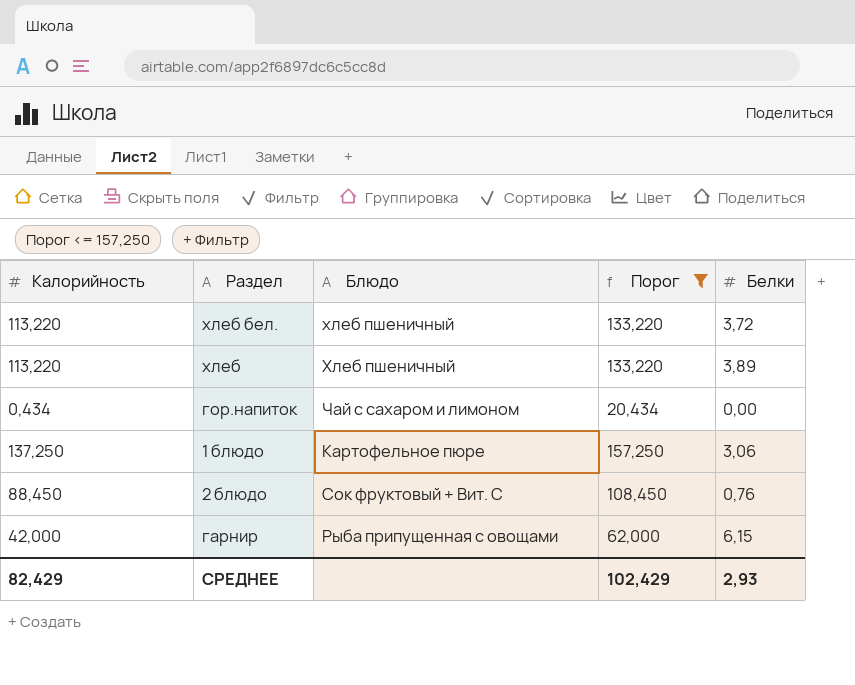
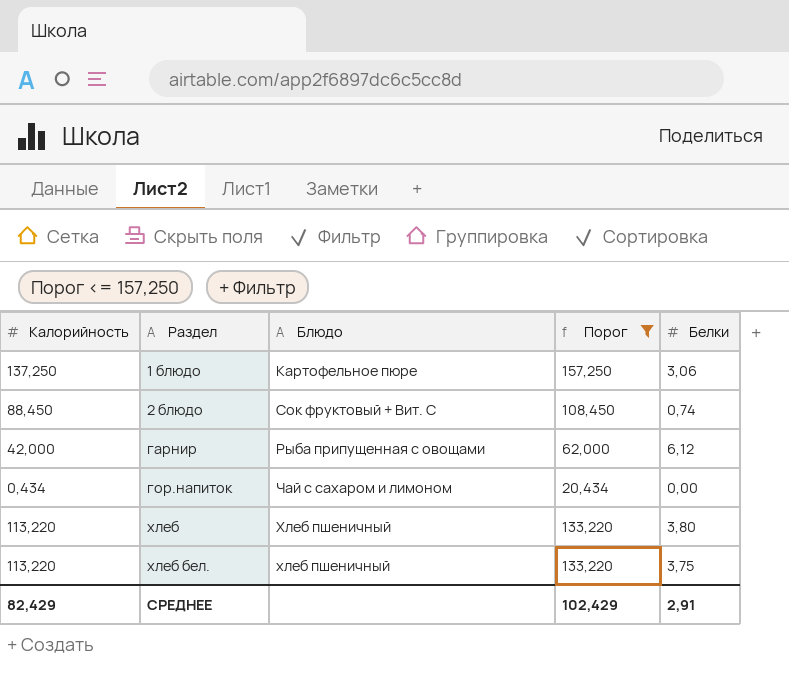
row order: none -> Раздел ascending
2 блюдо | Белки: 0,76 -> 0,74
гарнир | Белки: 6,15 -> 6,12
хлеб | Белки: 3,89 -> 3,80
хлеб бел. | Белки: 3,72 -> 3,75
СРЕДНЕЕ | Белки: 2,93 -> 2,91

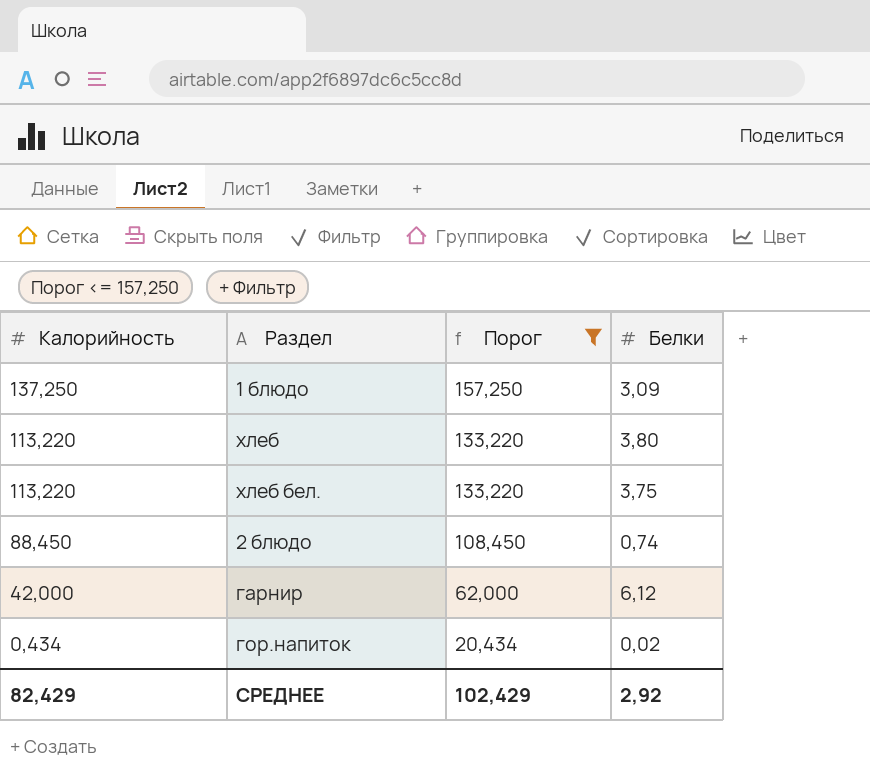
row order: Раздел ascending -> Калорийность descending
column Блюдо | position: 3 -> none
1 блюдо | Белки: 3,06 -> 3,09
гор.напиток | Белки: 0,00 -> 0,02
СРЕДНЕЕ | Белки: 2,91 -> 2,92

